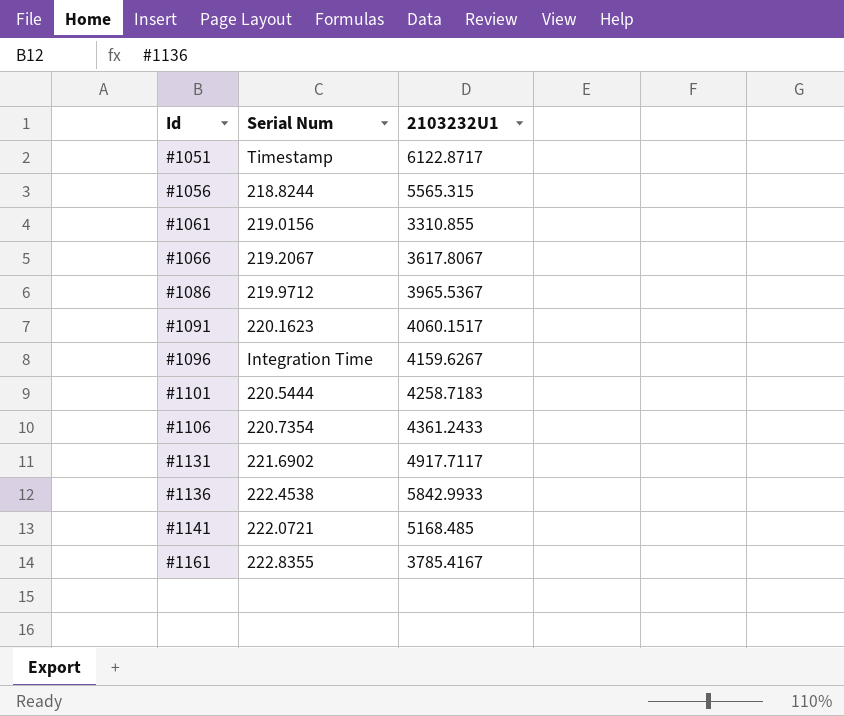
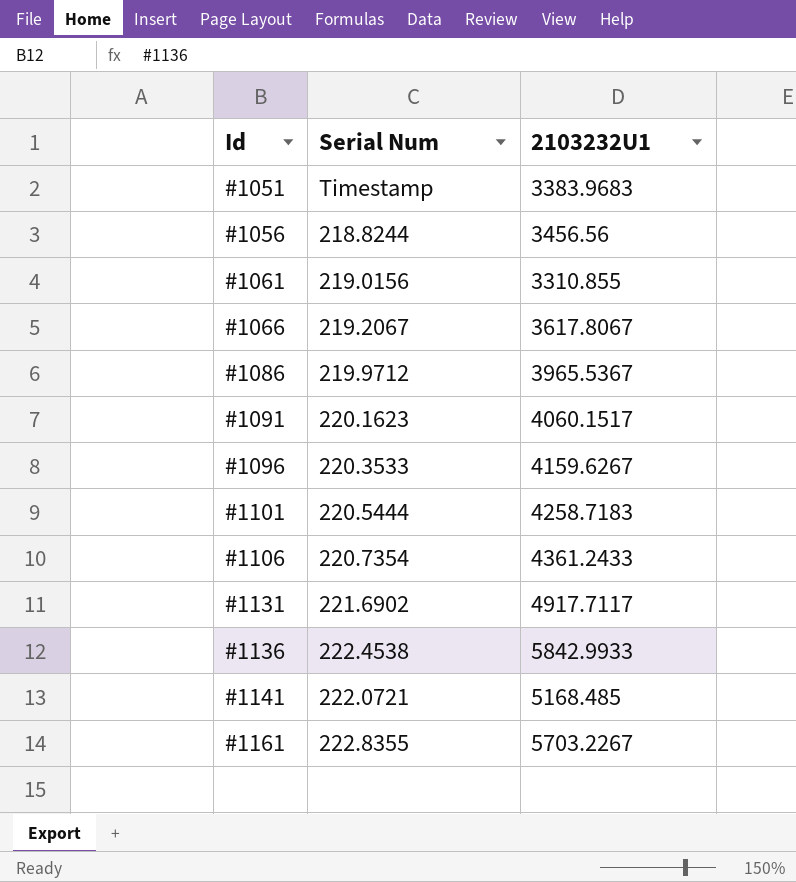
#1051 | 2103232U1: 6122.8717 -> 3383.9683
#1056 | 2103232U1: 5565.315 -> 3456.56
#1096 | Serial Num: Integration Time -> 220.3533
#1161 | 2103232U1: 3785.4167 -> 5703.2267

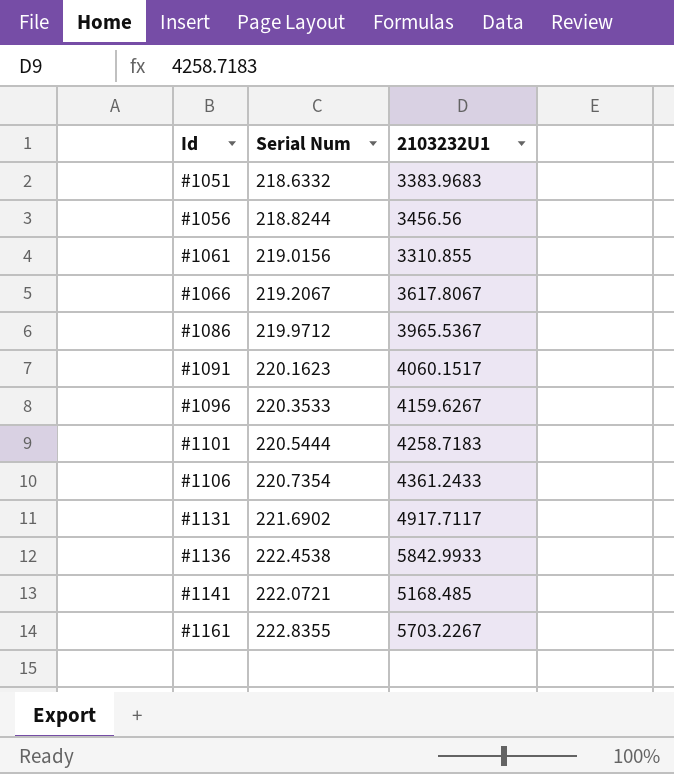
#1051 | Serial Num: Timestamp -> 218.6332

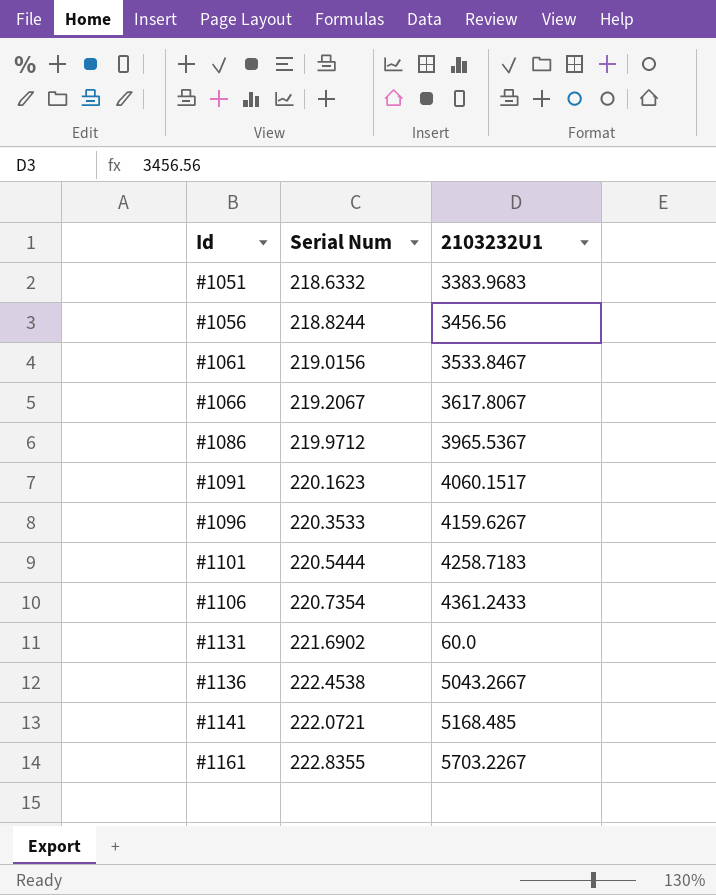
#1061 | 2103232U1: 3310.855 -> 3533.8467
#1131 | 2103232U1: 4917.7117 -> 60.0
#1136 | 2103232U1: 5842.9933 -> 5043.2667

